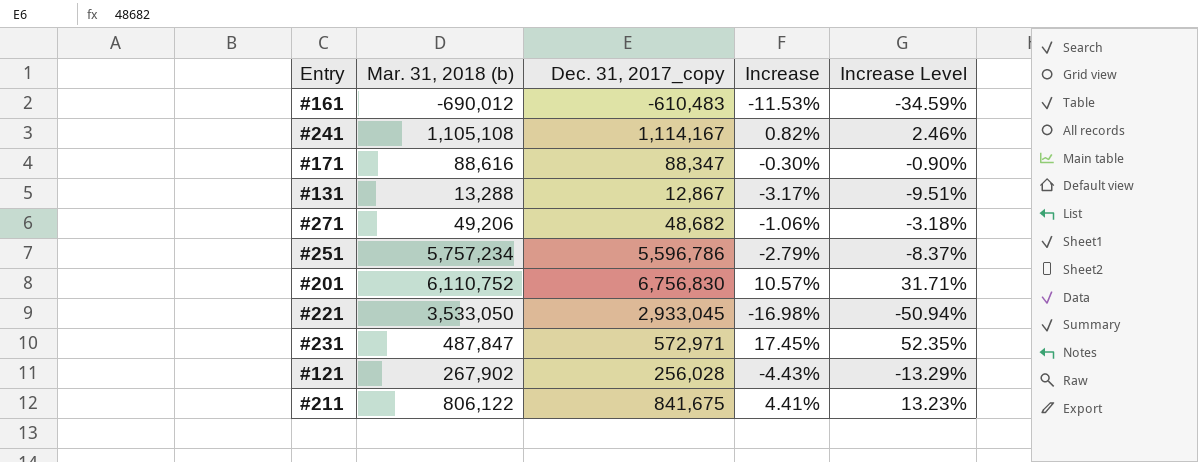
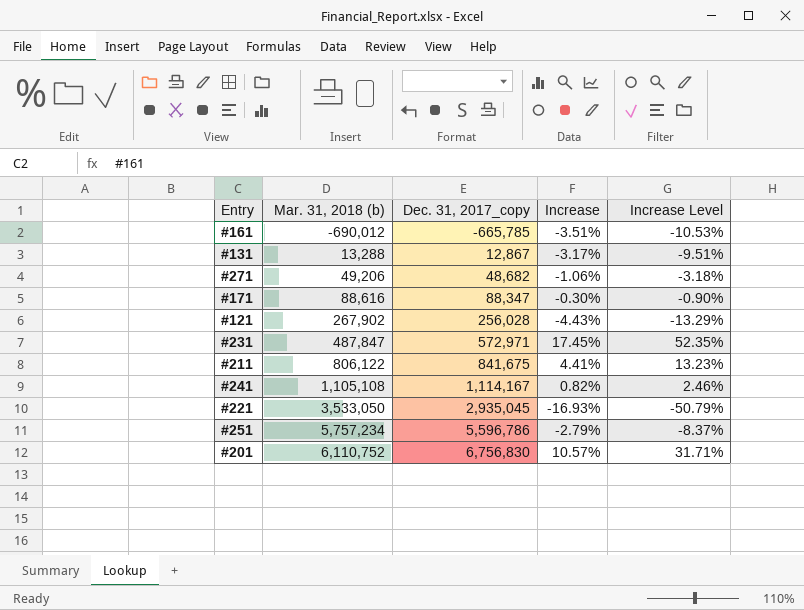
row order: none -> Mar. 31, 2018 (b) ascending
#161 | Dec. 31, 2017_copy: -610,483 -> -665,785
#161 | Increase: -11.53% -> -3.51%
#161 | Increase Level: -34.59% -> -10.53%
#221 | Dec. 31, 2017_copy: 2,933,045 -> 2,935,045
#221 | Increase: -16.98% -> -16.93%
#221 | Increase Level: -50.94% -> -50.79%

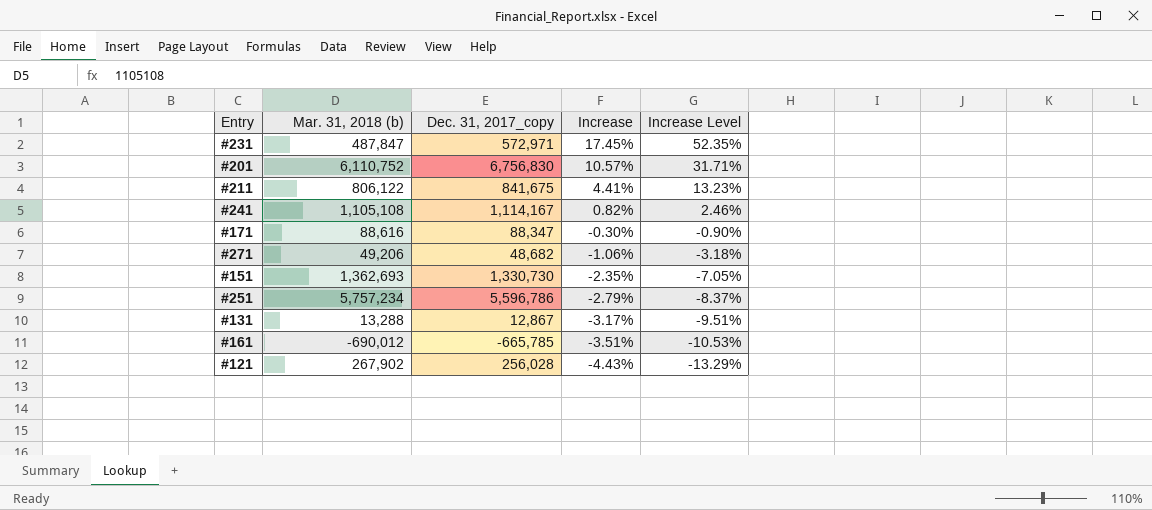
row order: Mar. 31, 2018 (b) ascending -> Increase descending
row #221: 3,533,050 | 2,935,045 | -16.93% | -50.79% -> none
row #151: none -> 1,362,693 | 1,330,730 | -2.35% | -7.05%

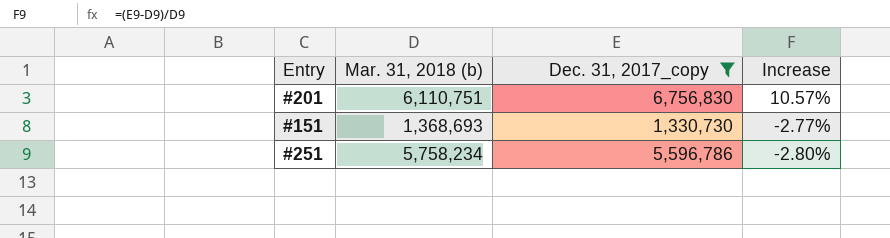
filter: none -> Dec. 31, 2017_copy >= 1,330,730
column Increase Level | formula: [Increase] * 3 -> none
#201 | Mar. 31, 2018 (b): 6,110,752 -> 6,110,751
#151 | Mar. 31, 2018 (b): 1,362,693 -> 1,368,693
#151 | Increase: -2.35% -> -2.77%
#251 | Mar. 31, 2018 (b): 5,757,234 -> 5,758,234
#251 | Increase: -2.79% -> -2.80%

